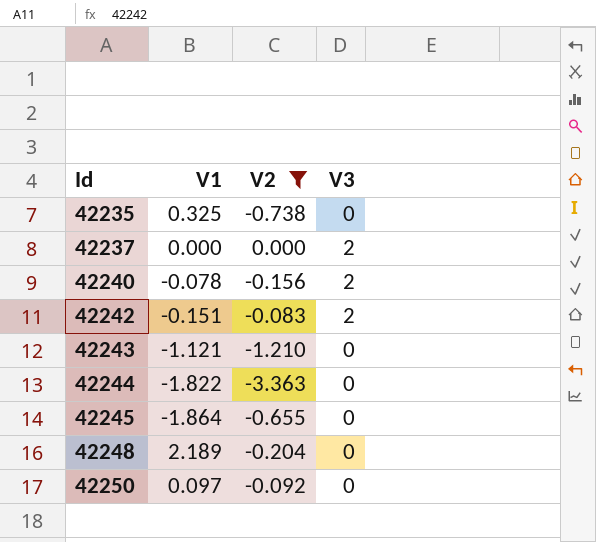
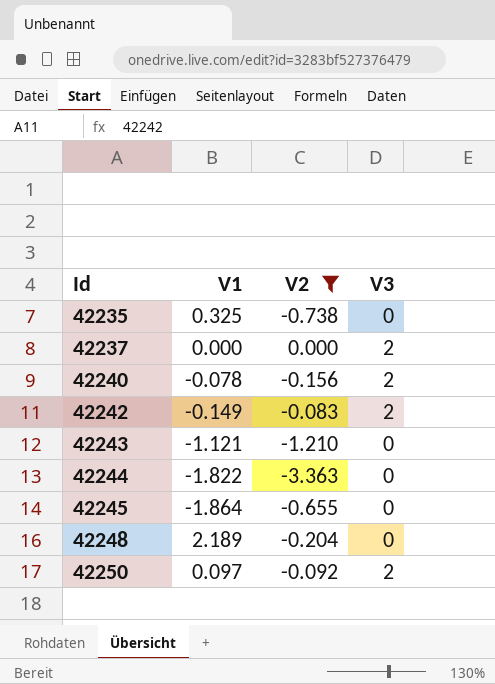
42242 | V1: -0.151 -> -0.149
42250 | V3: 0 -> 2

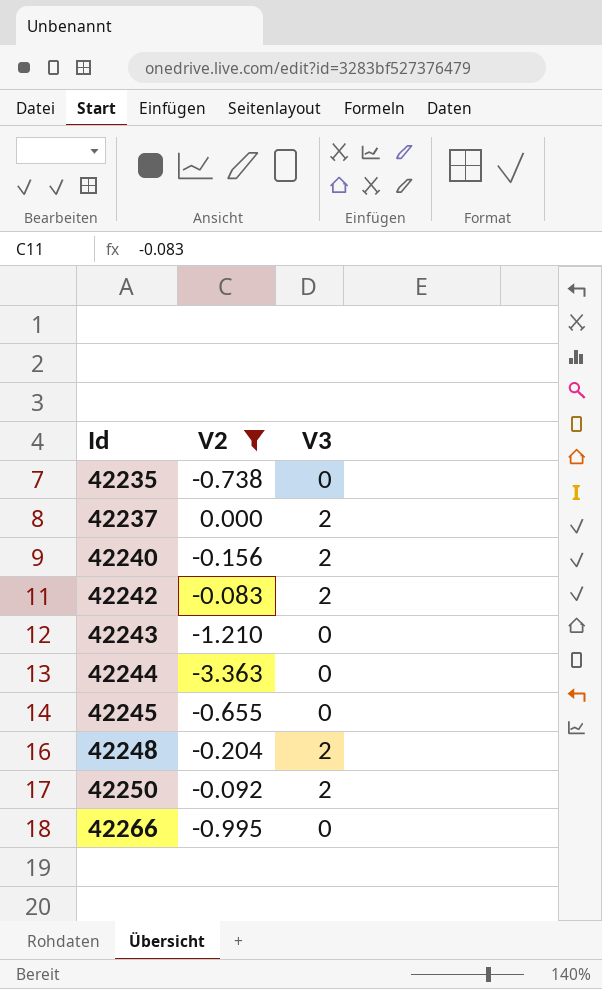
column V1 | position: 2 -> none
42248 | V3: 0 -> 2
row 42266: none -> -0.995 | 0

